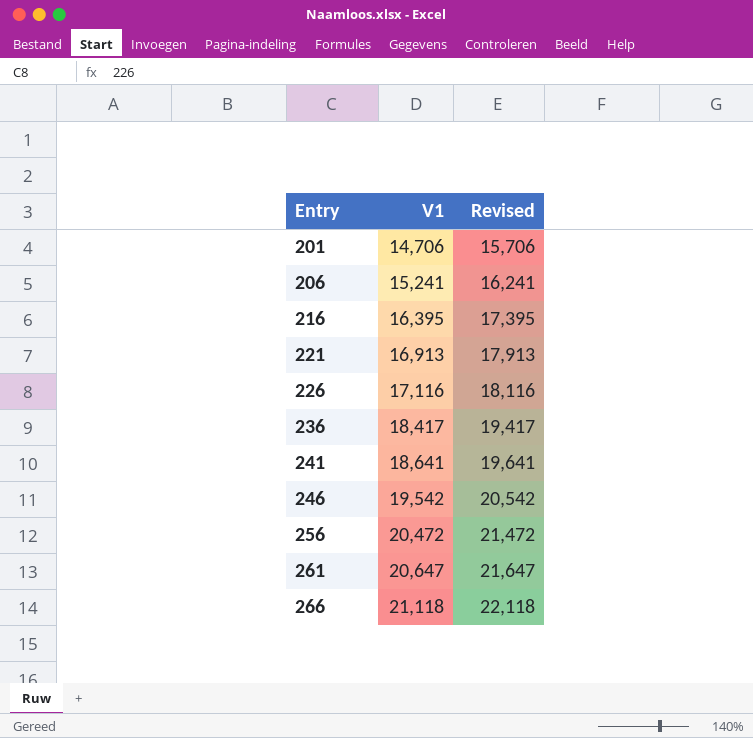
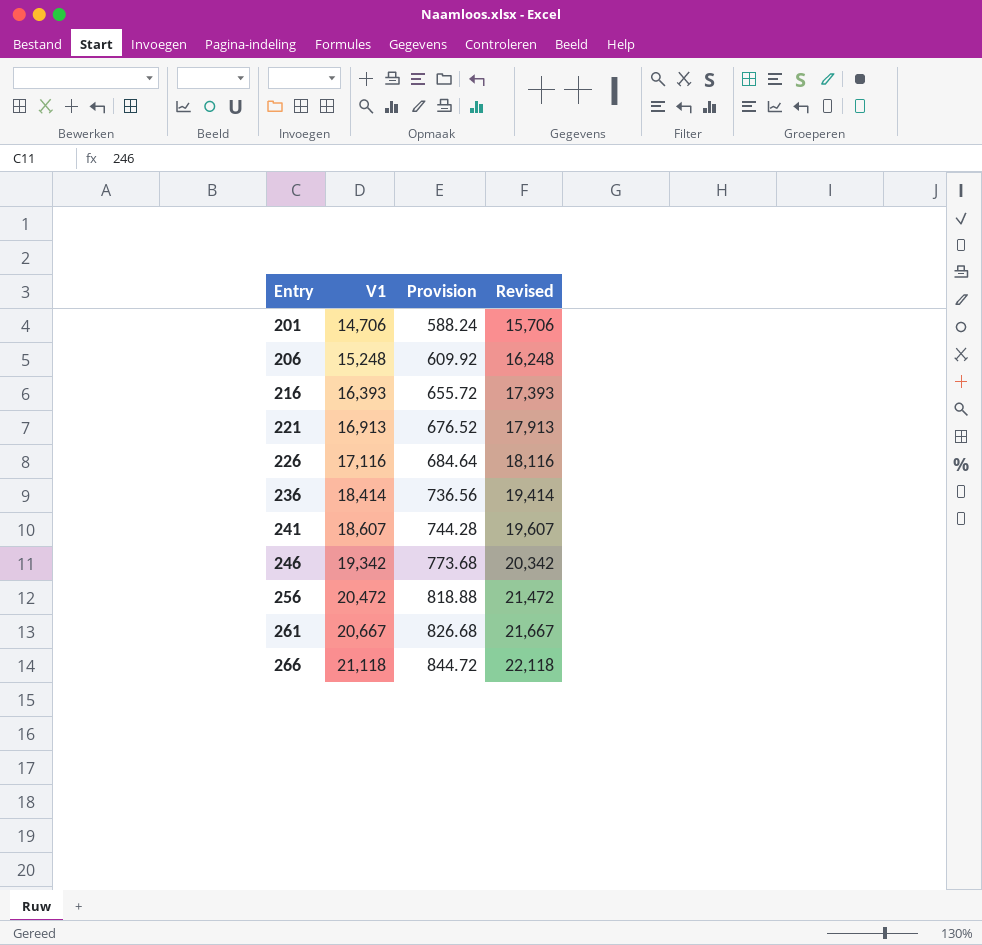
column Provision | formula: none -> [V1] * 0.04
206 | V1: 15,241 -> 15,248
206 | Revised: 16,241 -> 16,248
216 | V1: 16,395 -> 16,393
216 | Revised: 17,395 -> 17,393
236 | V1: 18,417 -> 18,414
236 | Revised: 19,417 -> 19,414
241 | V1: 18,641 -> 18,607
241 | Revised: 19,641 -> 19,607
246 | V1: 19,542 -> 19,342
246 | Revised: 20,542 -> 20,342
261 | V1: 20,647 -> 20,667
261 | Revised: 21,647 -> 21,667

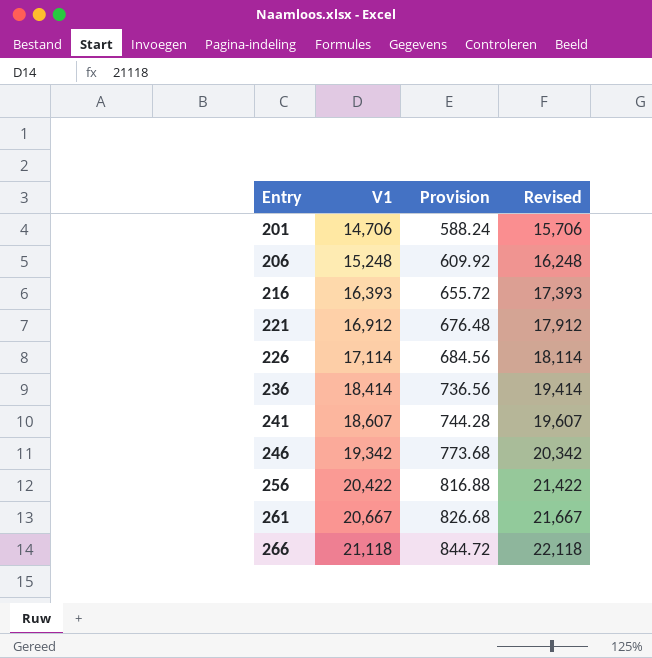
221 | V1: 16,913 -> 16,912
221 | Provision: 676.52 -> 676.48
221 | Revised: 17,913 -> 17,912
226 | V1: 17,116 -> 17,114
226 | Provision: 684.64 -> 684.56
226 | Revised: 18,116 -> 18,114
256 | V1: 20,472 -> 20,422
256 | Provision: 818.88 -> 816.88
256 | Revised: 21,472 -> 21,422

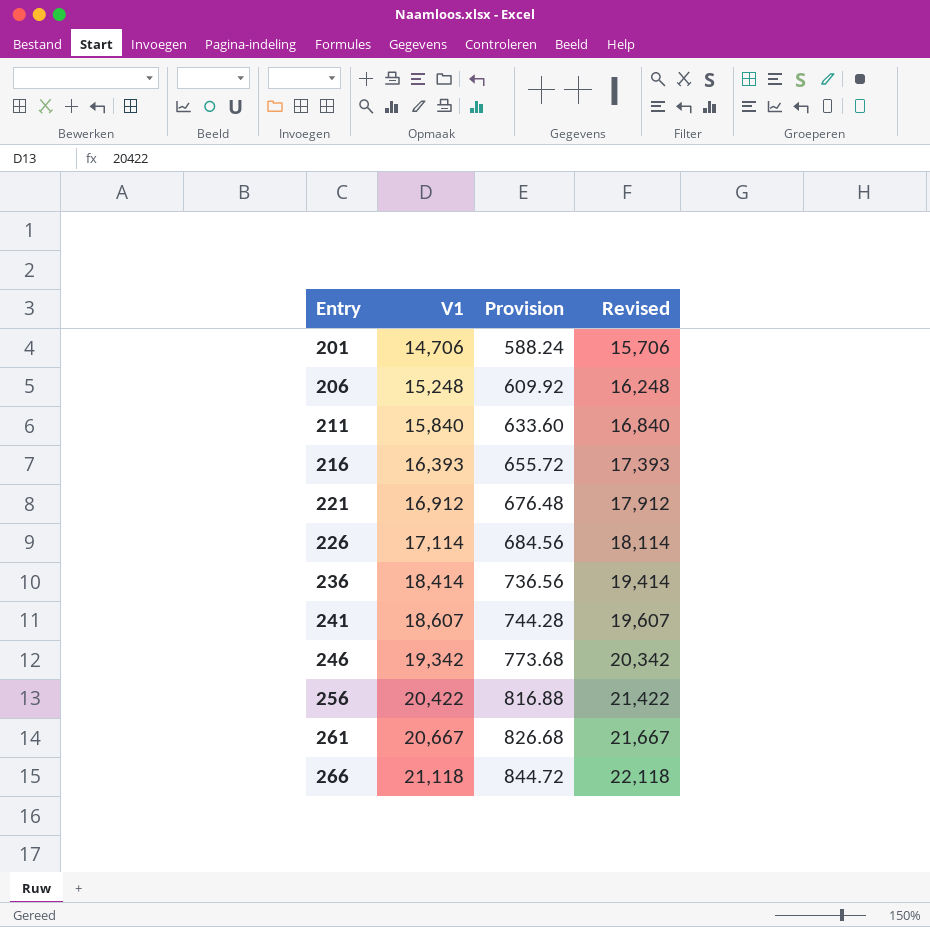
row 211: none -> 15,840 | 633.60 | 16,840

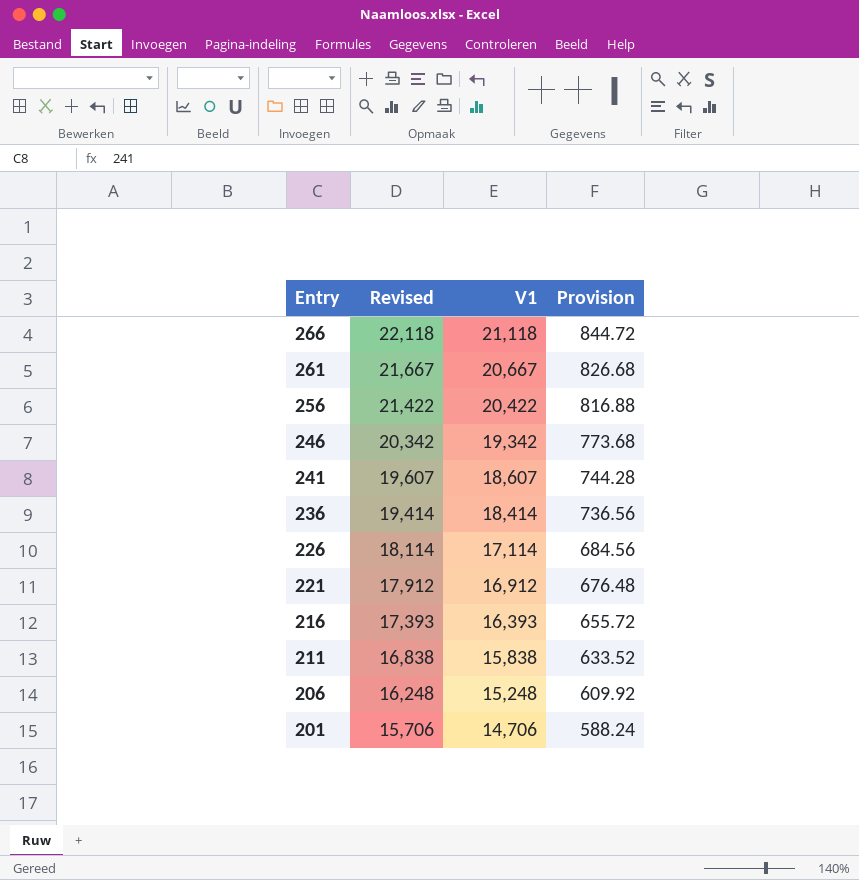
row order: Entry ascending -> Entry descending
column Revised | position: 4 -> 2
211 | Revised: 16,840 -> 16,838
211 | V1: 15,840 -> 15,838
211 | Provision: 633.60 -> 633.52

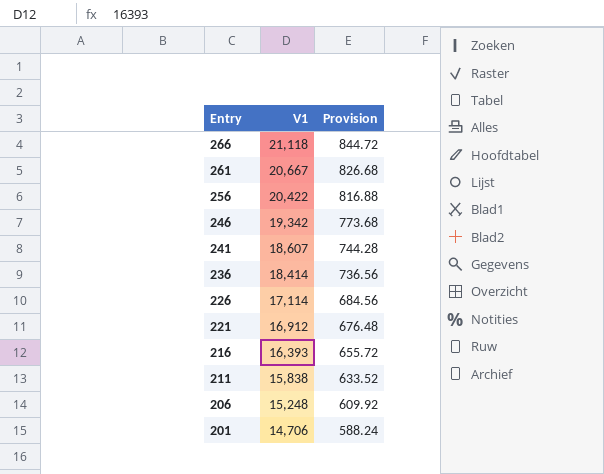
column Revised | formula: [V1] + 1000 -> none

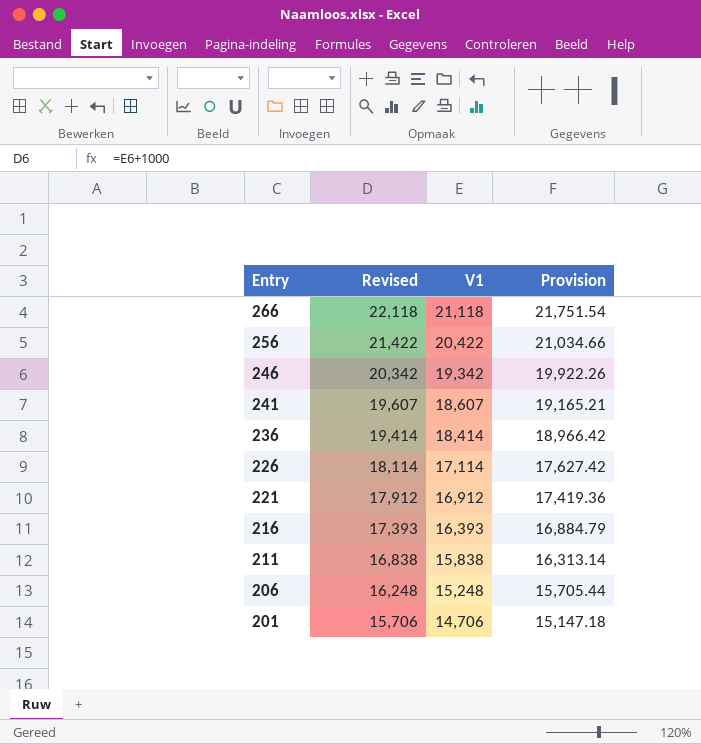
column Revised | formula: none -> [V1] + 1000
column Provision | formula: [V1] * 0.04 -> [V1] * 1.03
row 261: 20,667 | 826.68 -> none

